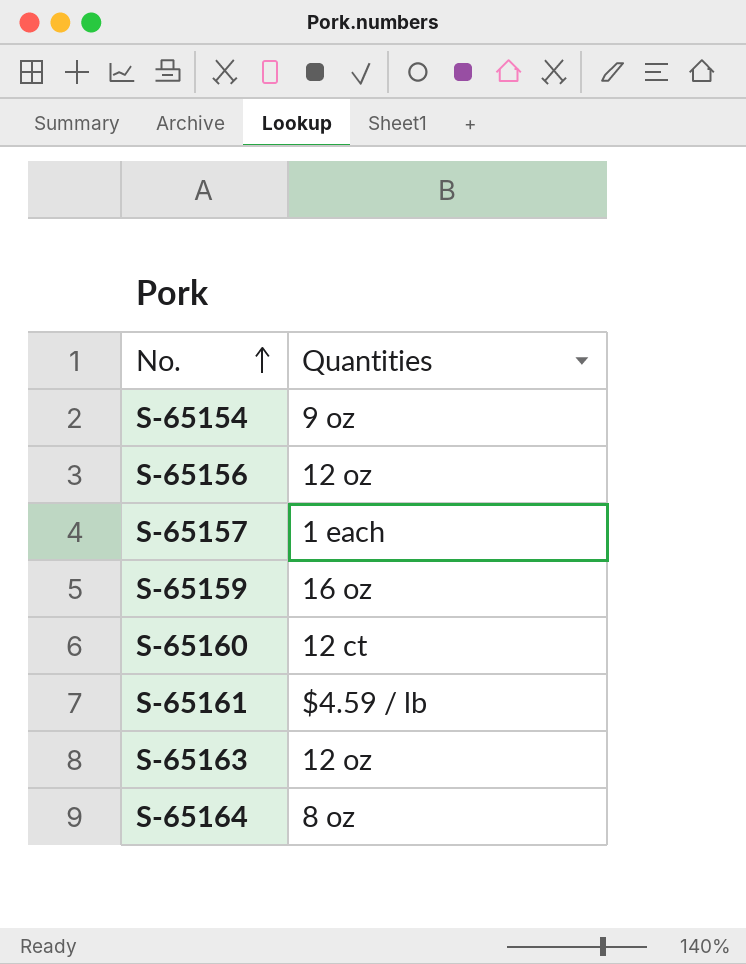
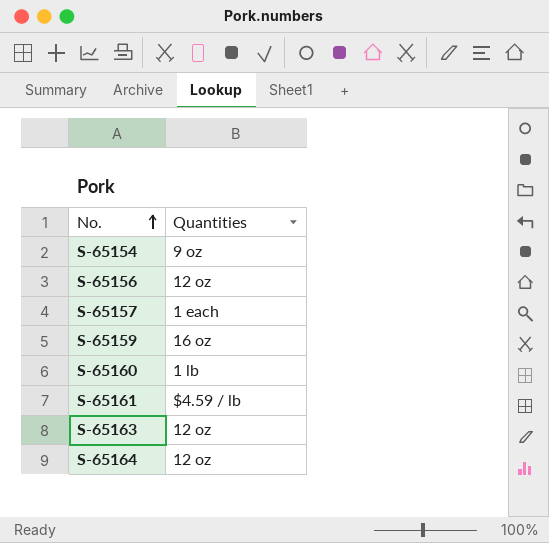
S-65160 | Quantities: 12 ct -> 1 lb
S-65164 | Quantities: 8 oz -> 12 oz

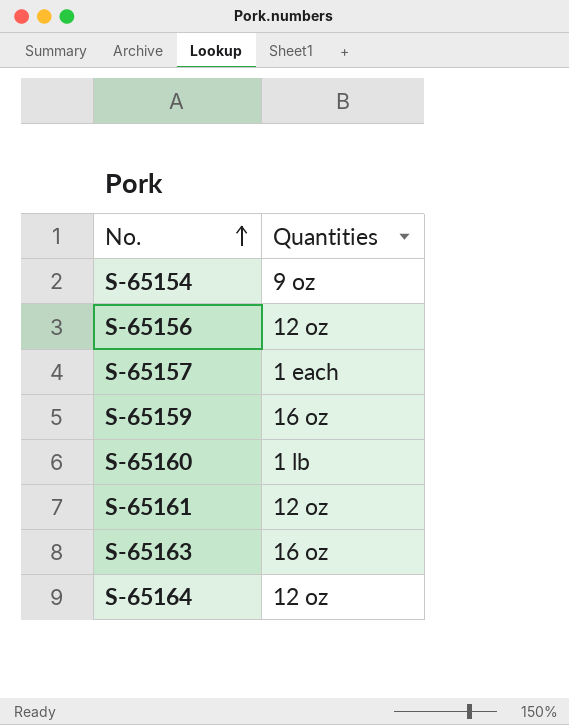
S-65161 | Quantities: $4.59 / lb -> 12 oz
S-65163 | Quantities: 12 oz -> 16 oz

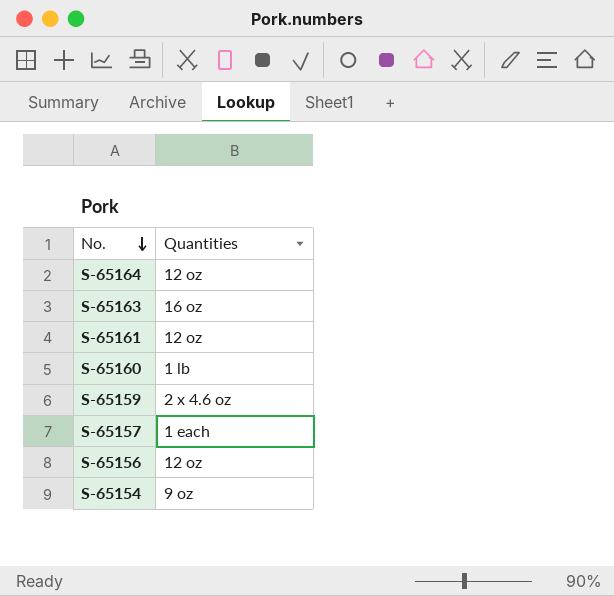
row order: No. ascending -> No. descending
S-65159 | Quantities: 16 oz -> 2 x 4.6 oz

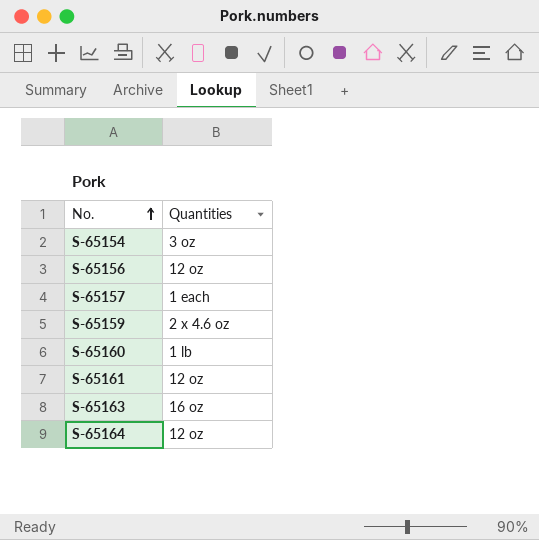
row order: No. descending -> No. ascending
S-65154 | Quantities: 9 oz -> 3 oz

